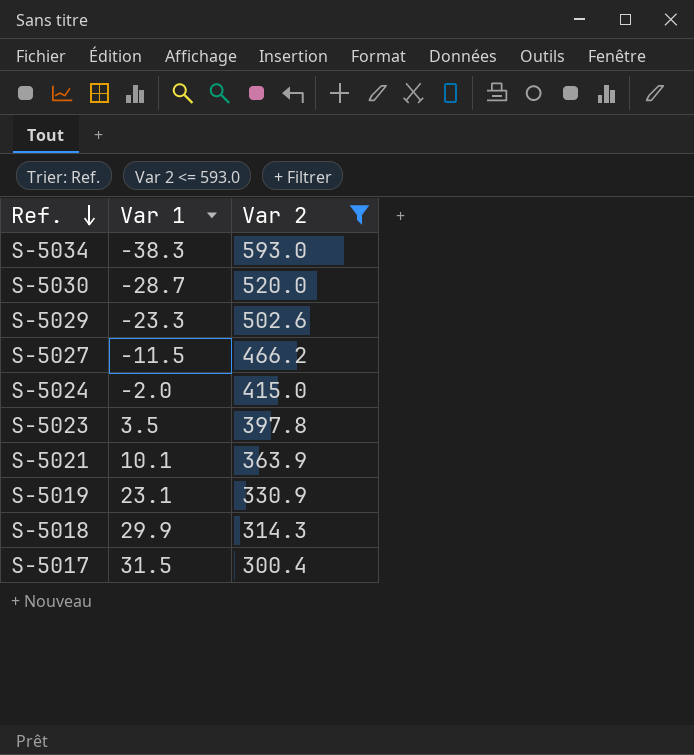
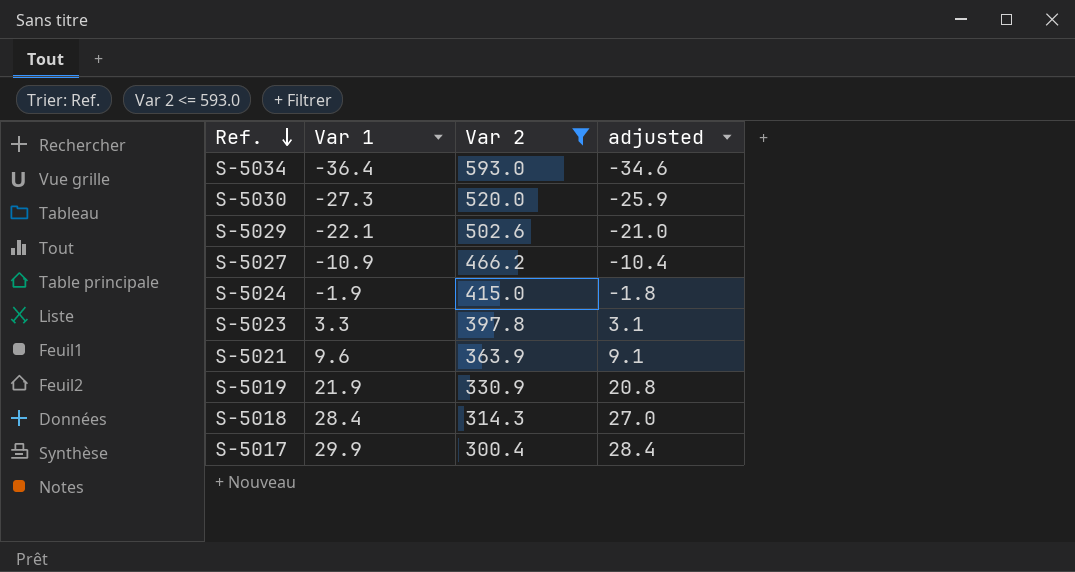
column adjusted | formula: none -> [Var 1] * 0.95
S-5034 | Var 1: -38.3 -> -36.4
S-5030 | Var 1: -28.7 -> -27.3
S-5029 | Var 1: -23.3 -> -22.1
S-5027 | Var 1: -11.5 -> -10.9
S-5024 | Var 1: -2.0 -> -1.9
S-5023 | Var 1: 3.5 -> 3.3
S-5021 | Var 1: 10.1 -> 9.6
S-5019 | Var 1: 23.1 -> 21.9
S-5018 | Var 1: 29.9 -> 28.4
S-5017 | Var 1: 31.5 -> 29.9

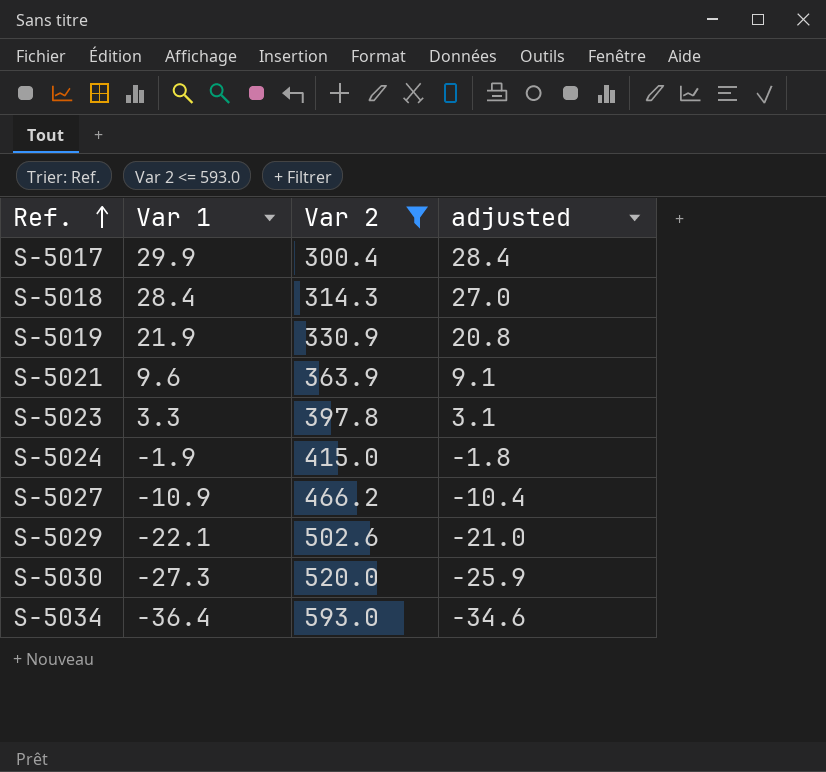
row order: Ref. descending -> Ref. ascending

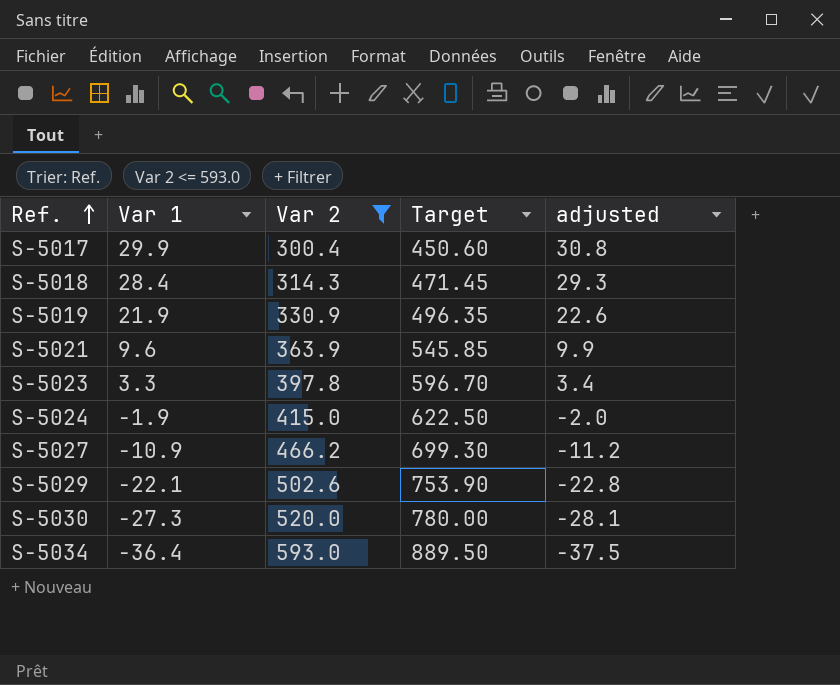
column Target | formula: none -> [Var 2] * 1.5
column adjusted | formula: [Var 1] * 0.95 -> [Var 1] * 1.03

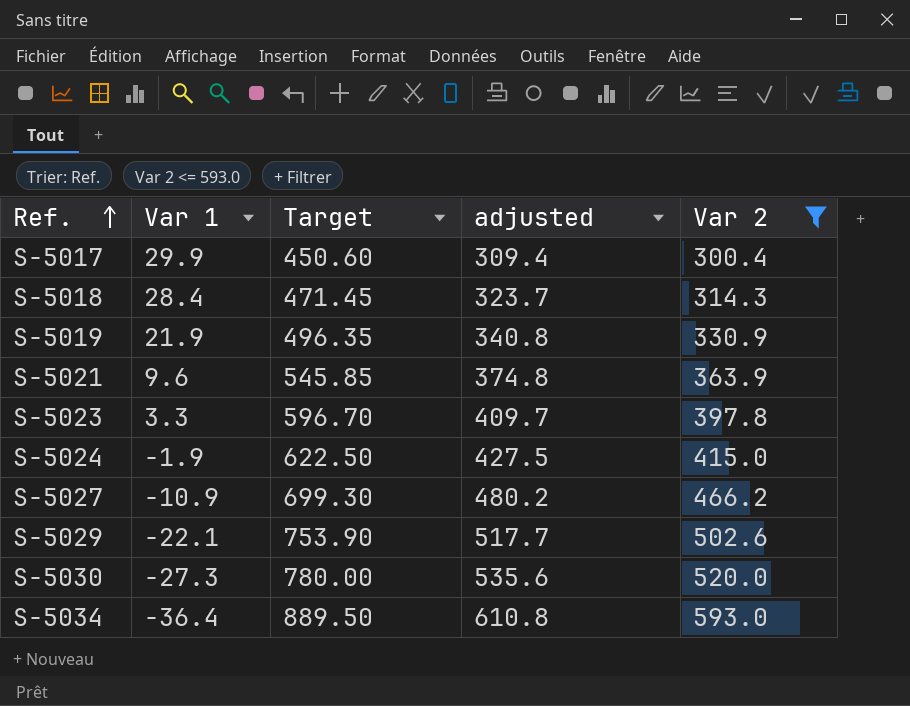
column adjusted | formula: [Var 1] * 1.03 -> [Var 2] * 1.03
column Var 2 | position: 3 -> 5

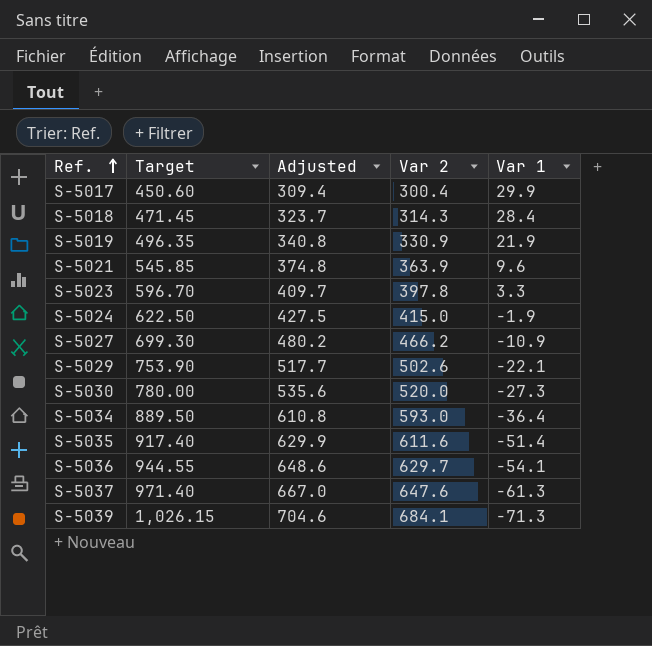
filter: Var 2 <= 593.0 -> none
column name: adjusted -> Adjusted
column Var 1 | position: 2 -> 5

